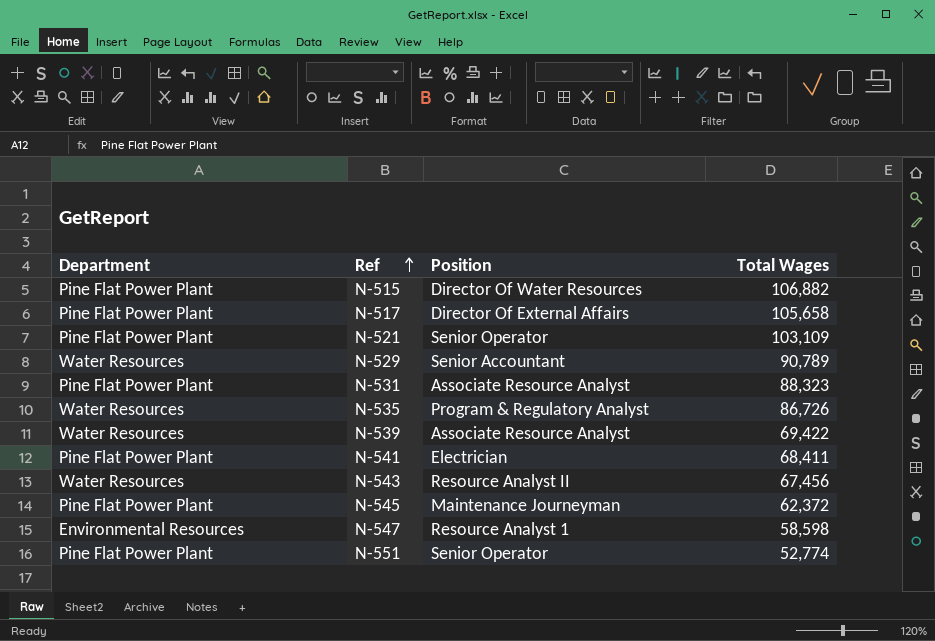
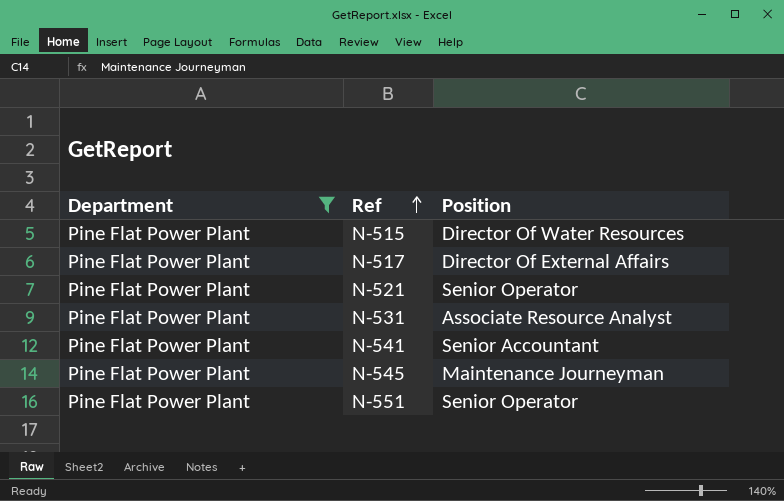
filter: none -> Department = Pine Flat Power Plant
column Total Wages | position: 4 -> none
N-541 | Position: Electrician -> Senior Accountant

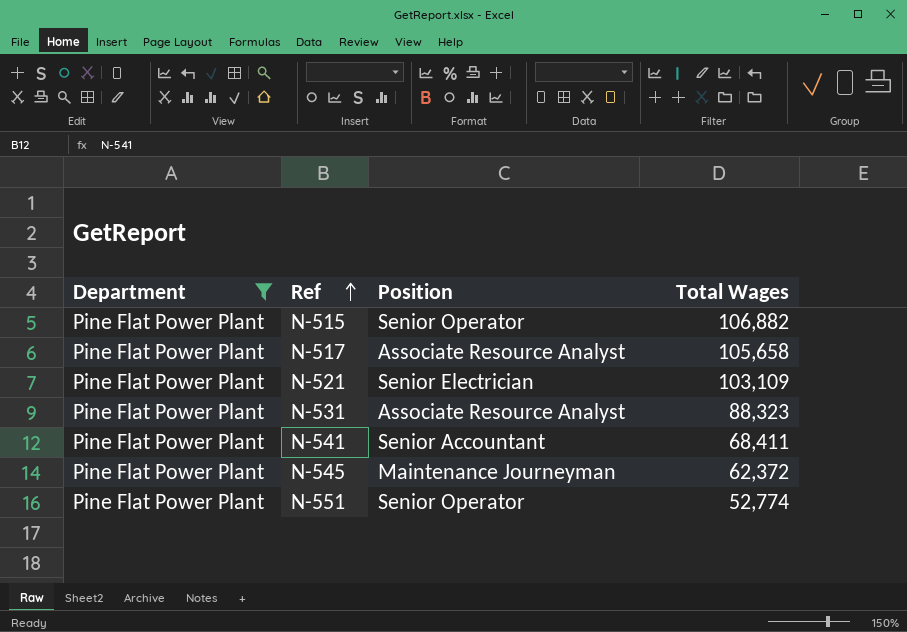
column Total Wages | position: none -> 4
N-515 | Position: Director Of Water Resources -> Senior Operator
N-517 | Position: Director Of External Affairs -> Associate Resource Analyst
N-521 | Position: Senior Operator -> Senior Electrician

